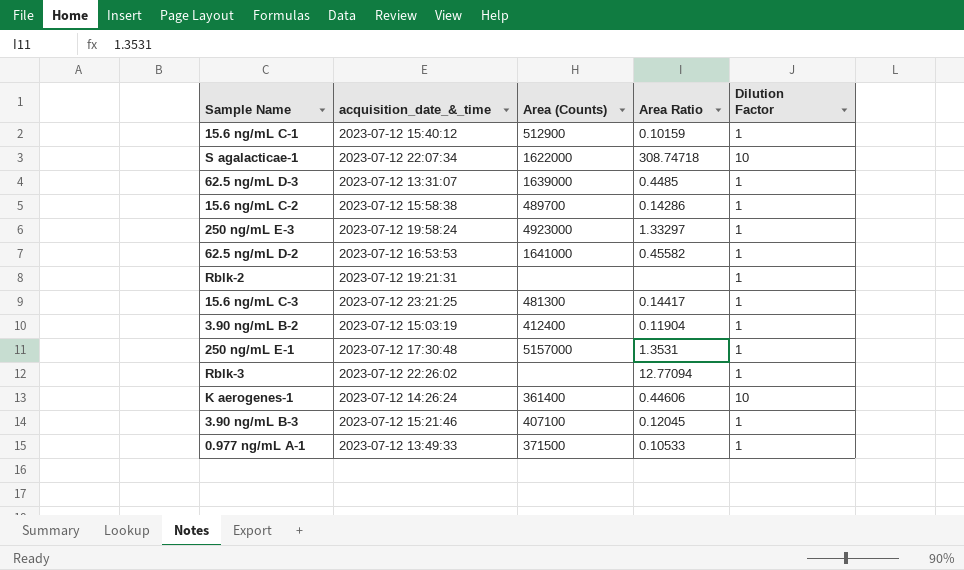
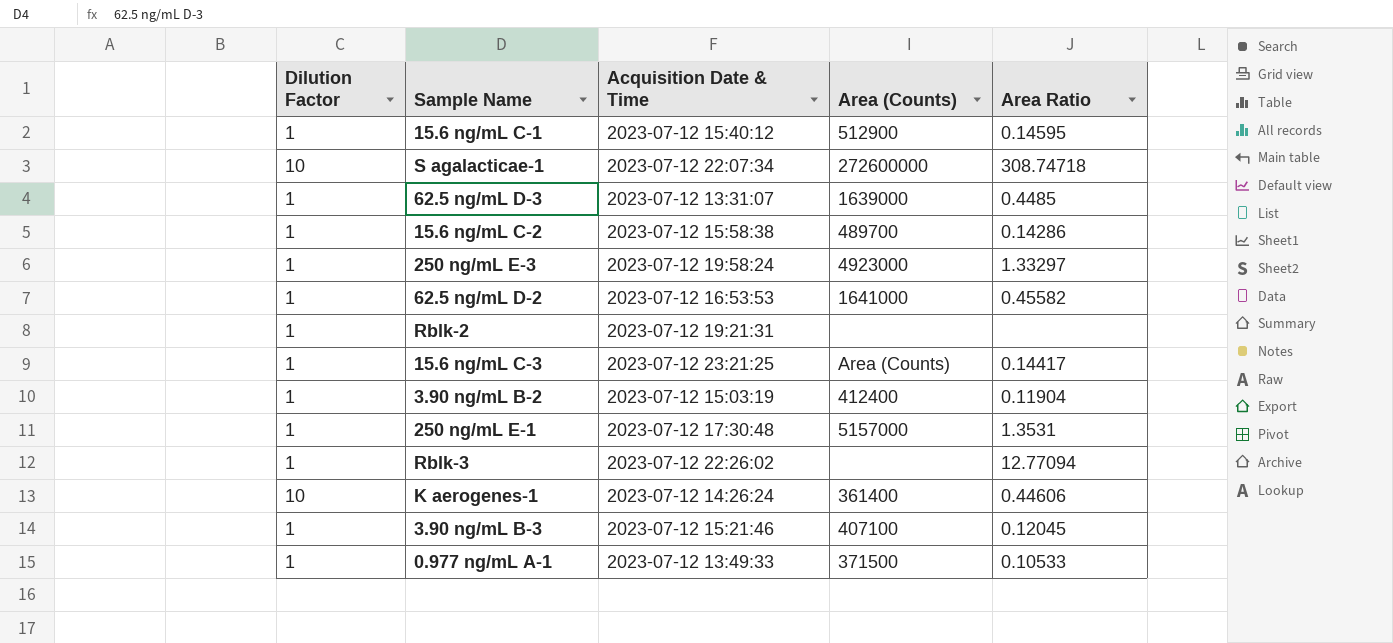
column Dilution Factor | position: 5 -> 1
column name: acquisition_date_&_time -> Acquisition Date & Time
15.6 ng/mL C-1 | Area Ratio: 0.10159 -> 0.14595
S agalacticae-1 | Area (Counts): 1622000 -> 272600000
15.6 ng/mL C-3 | Area (Counts): 481300 -> Area (Counts)

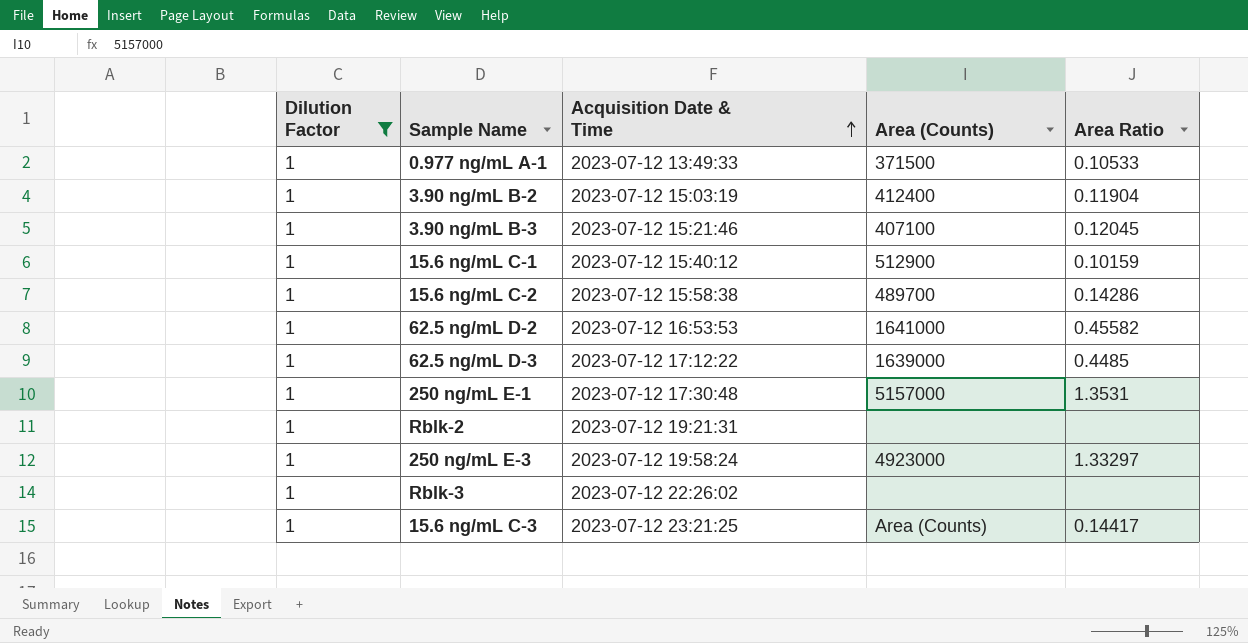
filter: none -> Dilution Factor = 1
row order: none -> Acquisition Date & Time ascending
15.6 ng/mL C-1 | Area Ratio: 0.14595 -> 0.10159
62.5 ng/mL D-3 | Acquisition Date & Time: 2023-07-12 13:31:07 -> 2023-07-12 17:12:22
Rblk-3 | Area Ratio: 12.77094 -> none

